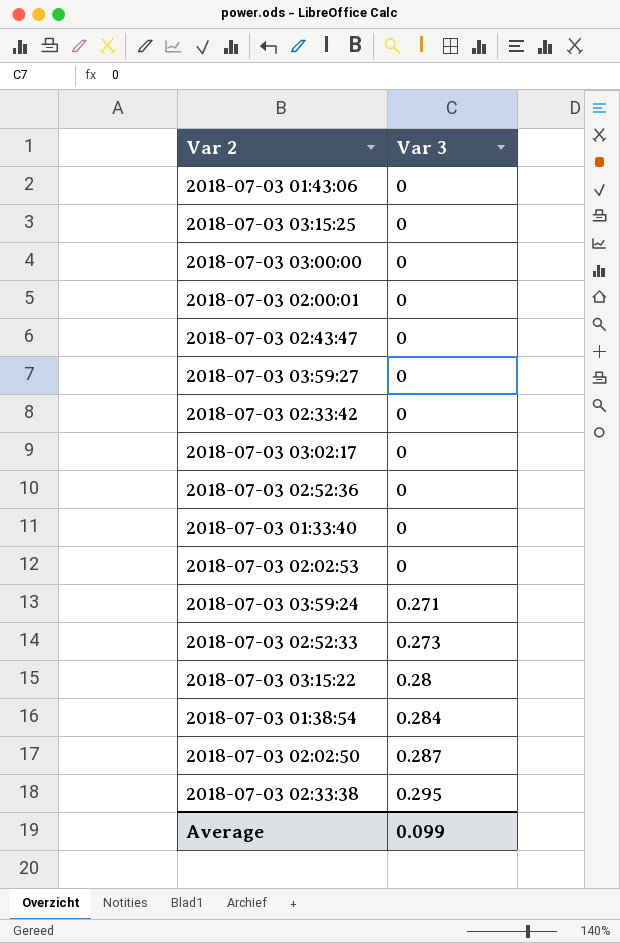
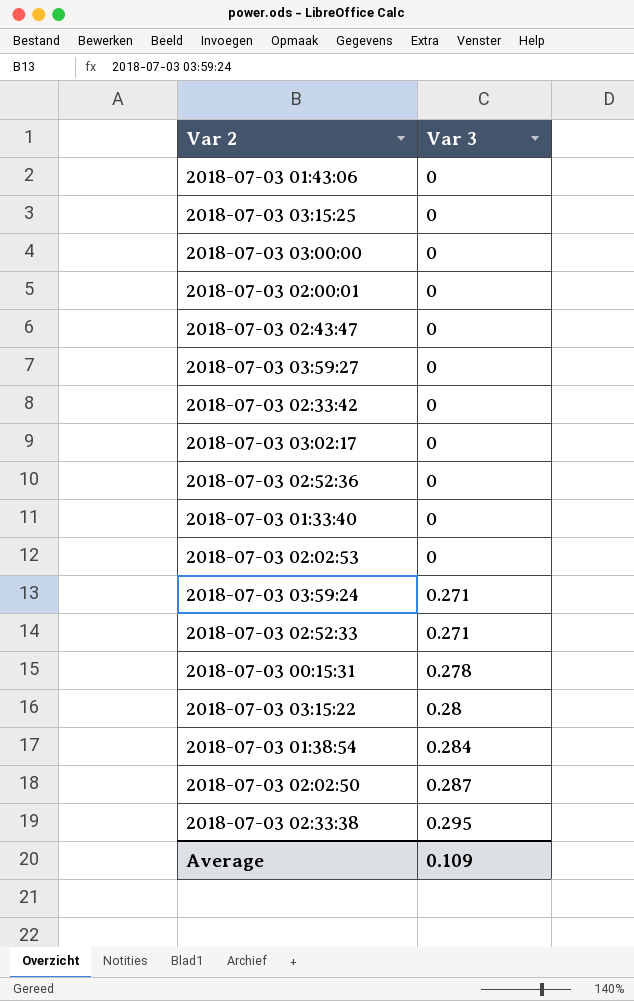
2018-07-03 02:52:33 | Var 3: 0.273 -> 0.271
row 2018-07-03 00:15:31: none -> 0.278
Average | Var 3: 0.099 -> 0.109

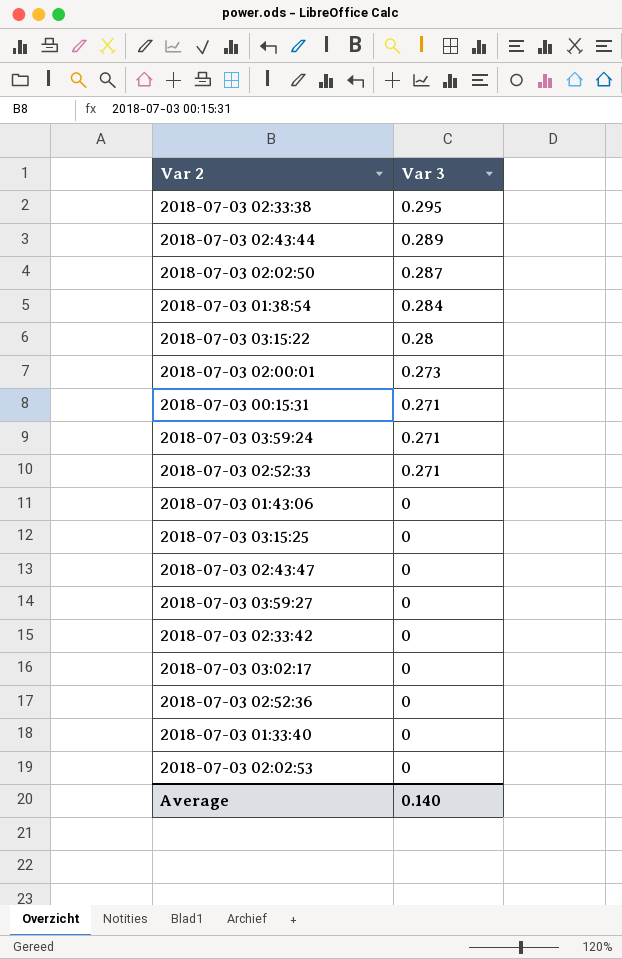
row order: Var 3 ascending -> Var 3 descending
row 2018-07-03 03:00:00: 0 -> none
row 2018-07-03 02:43:44: none -> 0.289
2018-07-03 02:00:01 | Var 3: 0 -> 0.273
2018-07-03 00:15:31 | Var 3: 0.278 -> 0.271
Average | Var 3: 0.109 -> 0.140

